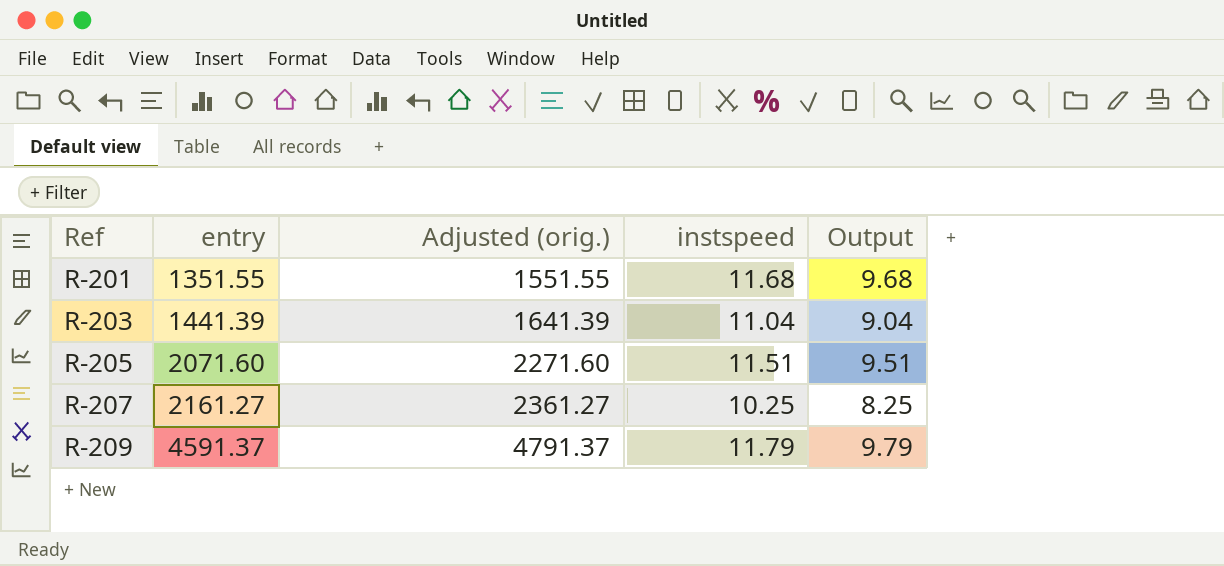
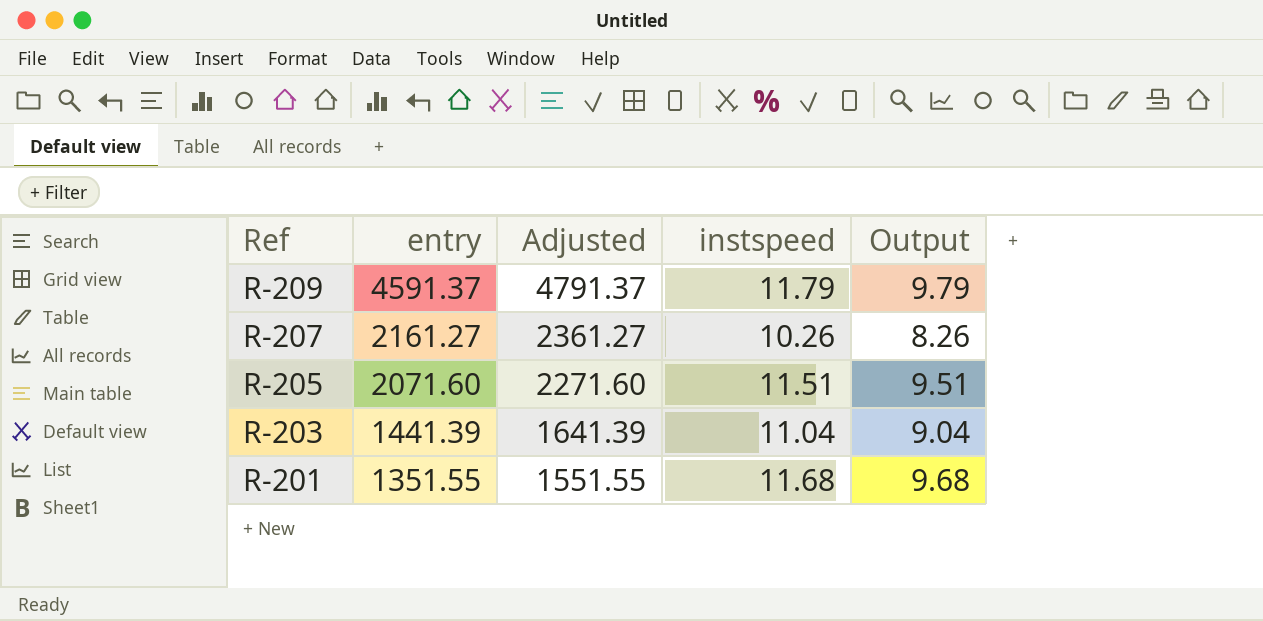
row order: Ref ascending -> Ref descending
column name: Adjusted (orig.) -> Adjusted
R-207 | instspeed: 10.25 -> 10.26
R-207 | Output: 8.25 -> 8.26

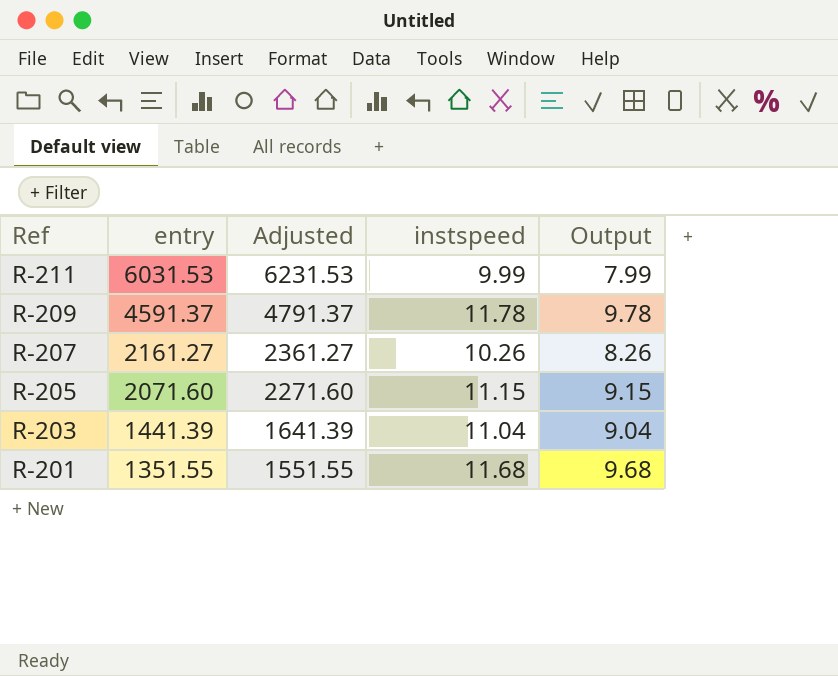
row R-211: none -> 6031.53 | 6231.53 | 9.99 | 7.99
R-209 | instspeed: 11.79 -> 11.78
R-209 | Output: 9.79 -> 9.78
R-205 | instspeed: 11.51 -> 11.15
R-205 | Output: 9.51 -> 9.15

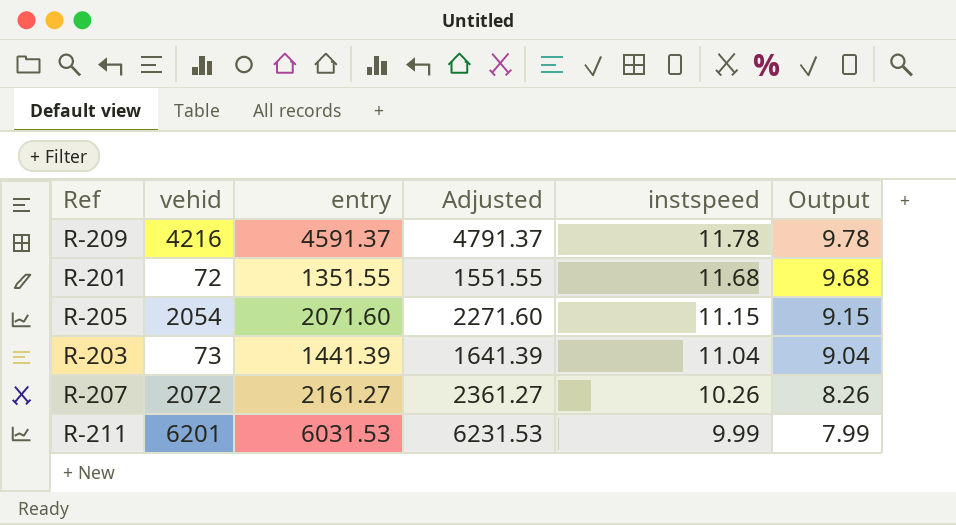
row order: Ref descending -> instspeed descending
column vehid | position: none -> 2

